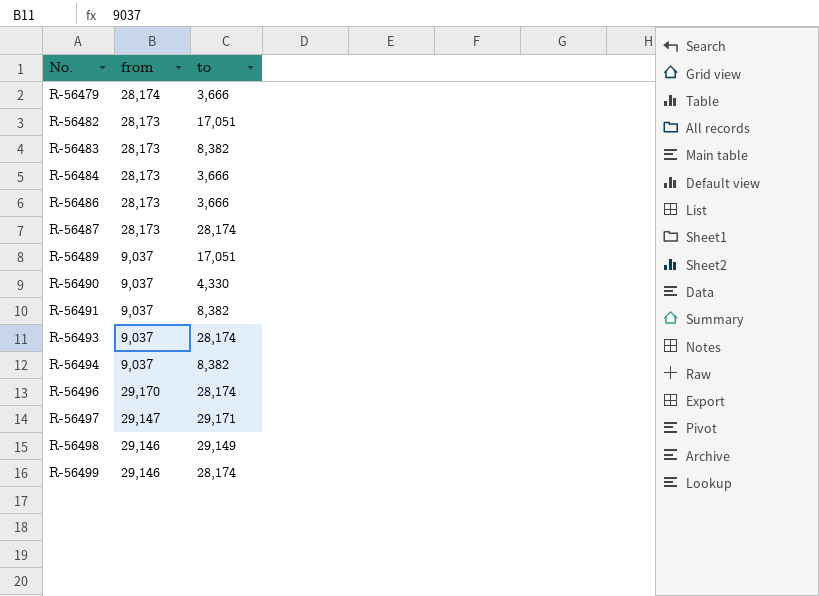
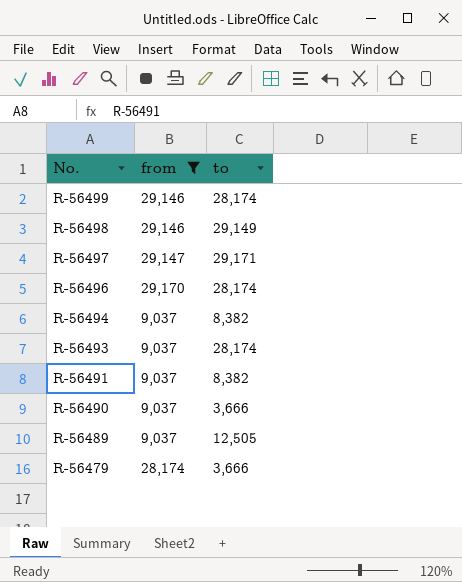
filter: none -> from != 28,173
row order: No. ascending -> No. descending
R-56490 | to: 4,330 -> 3,666
R-56489 | to: 17,051 -> 12,505

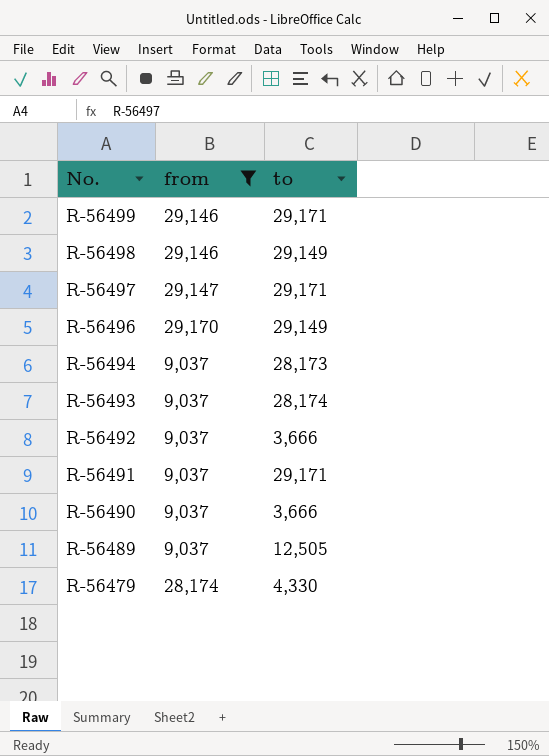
R-56499 | to: 28,174 -> 29,171
R-56496 | to: 28,174 -> 29,149
R-56494 | to: 8,382 -> 28,173
row R-56492: none -> 9,037 | 3,666
R-56491 | to: 8,382 -> 29,171
R-56479 | to: 3,666 -> 4,330

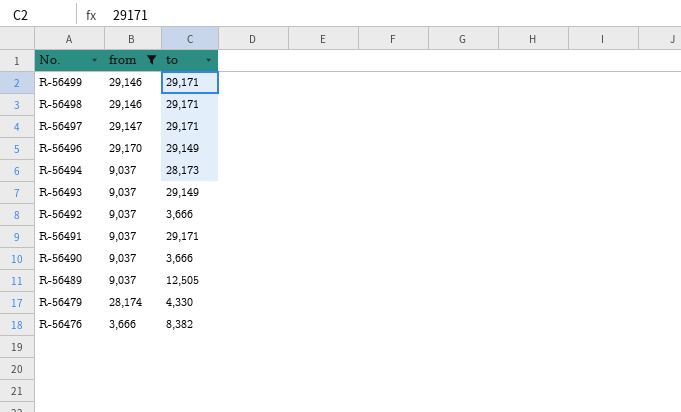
R-56498 | to: 29,149 -> 29,171
R-56493 | to: 28,174 -> 29,149
row R-56476: none -> 3,666 | 8,382

